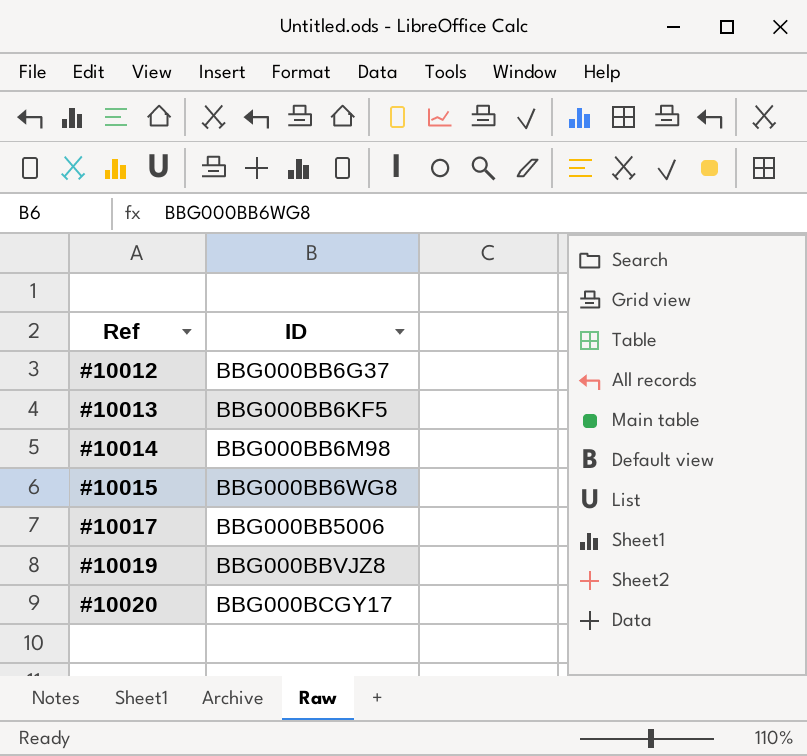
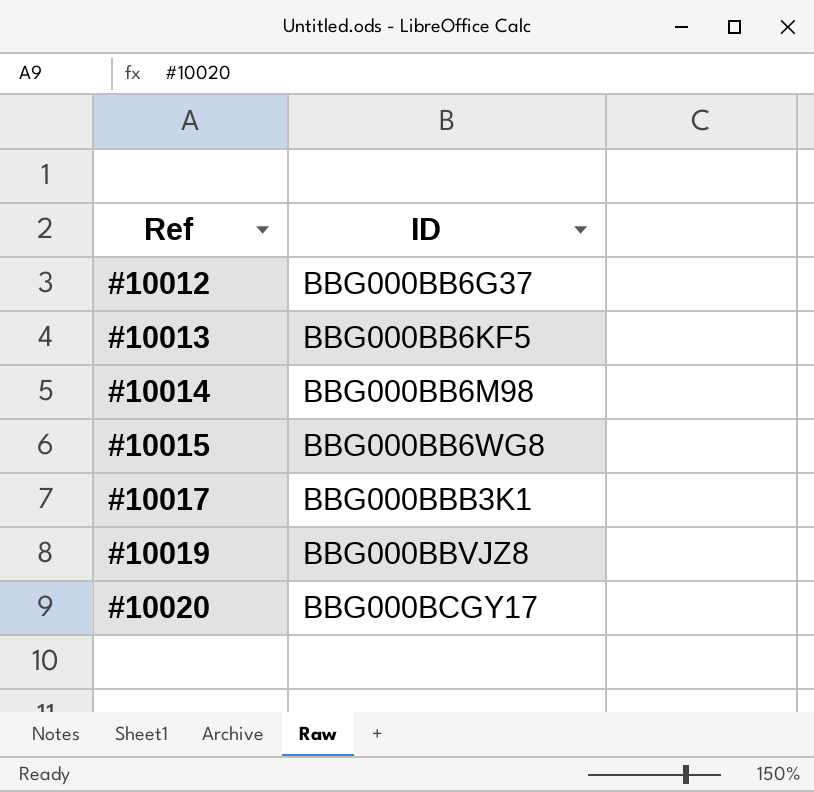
#10017 | ID: BBG000BB5006 -> BBG000BBB3K1

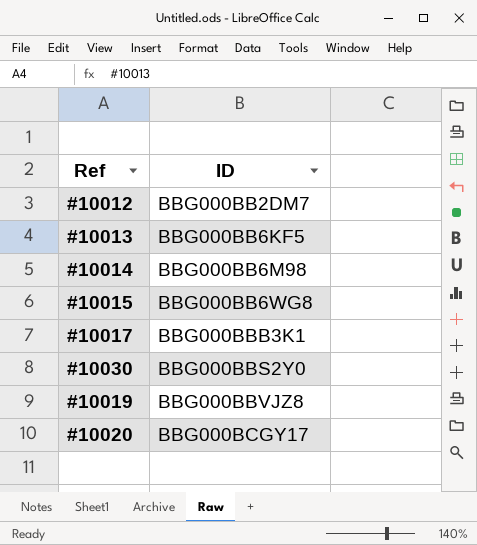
#10012 | ID: BBG000BB6G37 -> BBG000BB2DM7
row #10030: none -> BBG000BBS2Y0

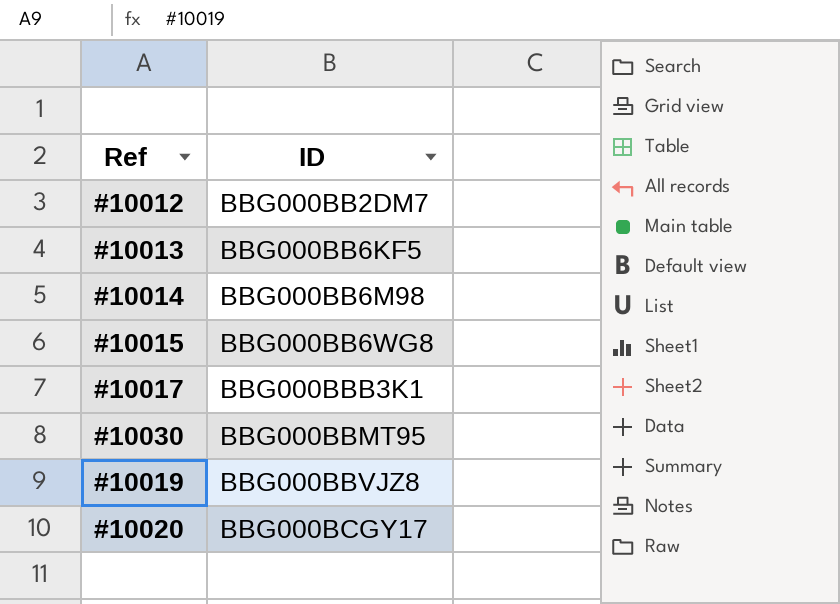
#10030 | ID: BBG000BBS2Y0 -> BBG000BBMT95

